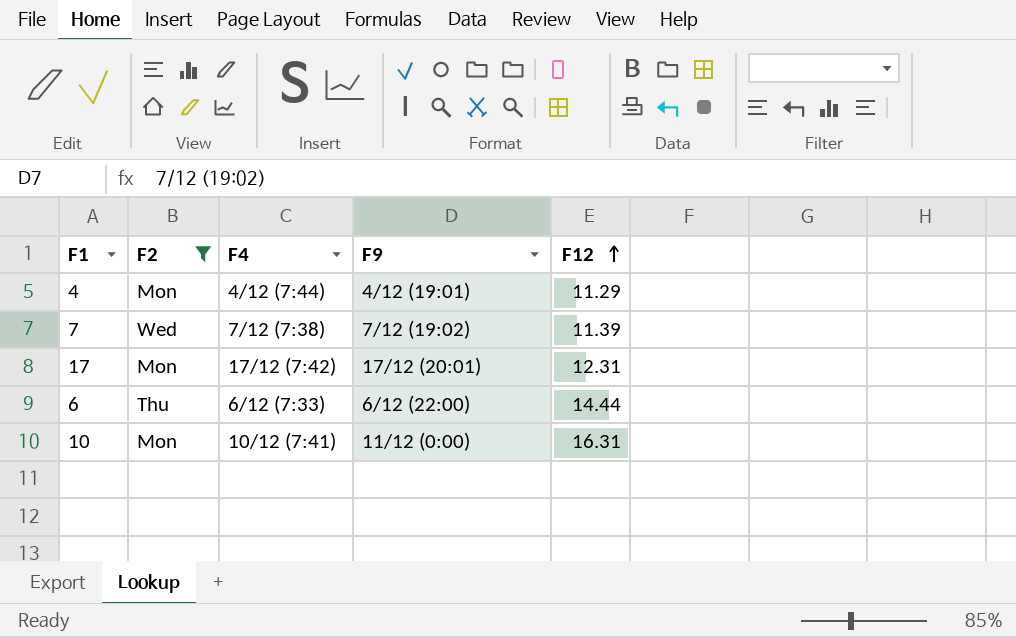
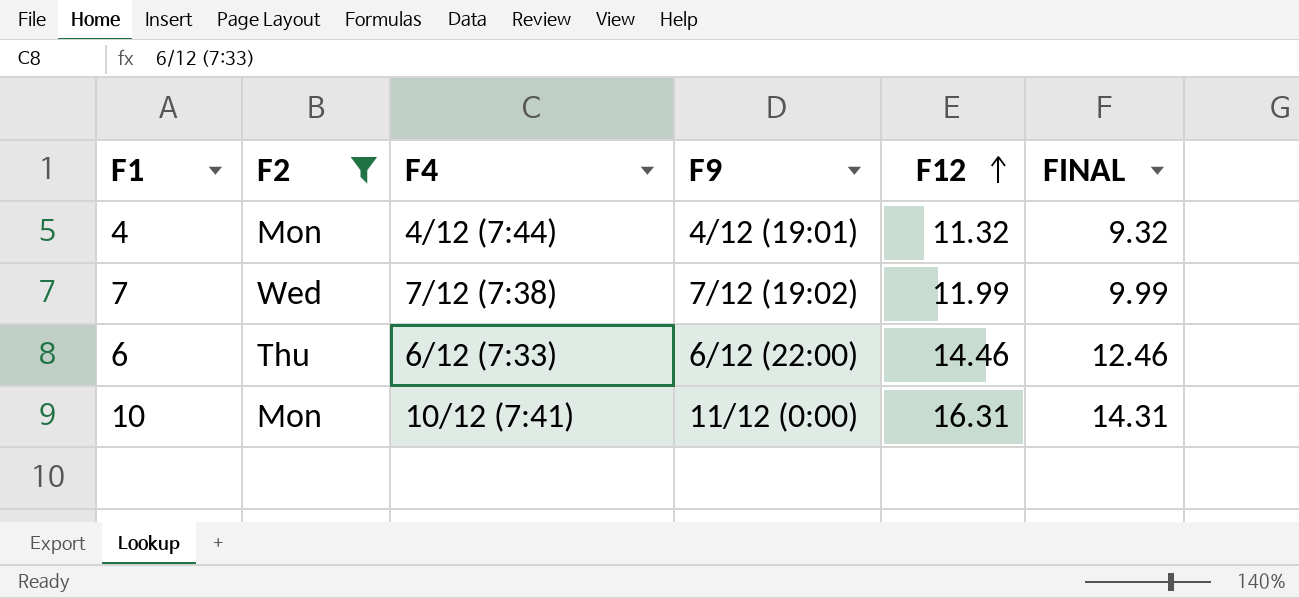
column FINAL | formula: none -> [F12] - 2
row 17: Mon | 17/12 (7:42) | 17/12 (20:01) | 12.31 -> none
4 | F12: 11.29 -> 11.32
7 | F12: 11.39 -> 11.99
6 | F12: 14.44 -> 14.46

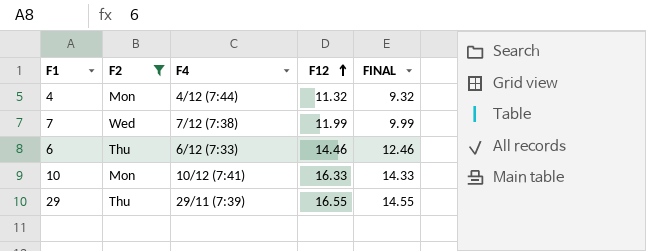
column F9 | position: 4 -> none
10 | F12: 16.31 -> 16.33
10 | FINAL: 14.31 -> 14.33
row 29: none -> Thu | 29/11 (7:39) | 16.55 | 14.55

